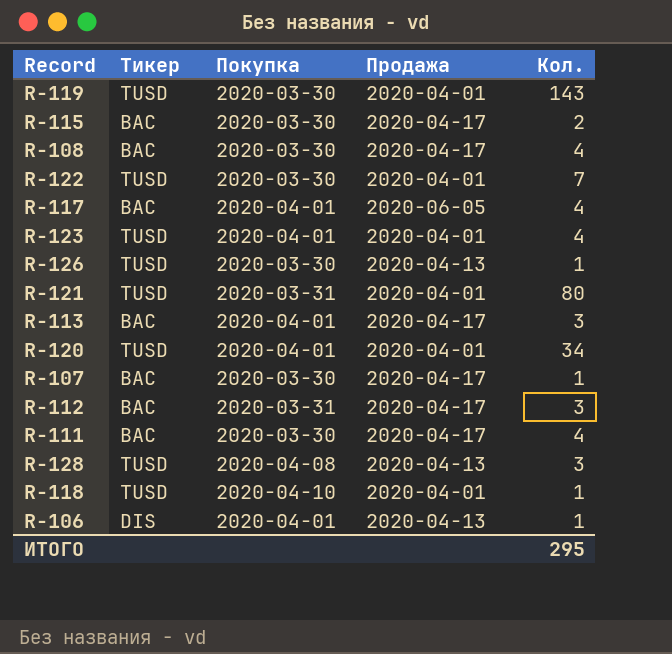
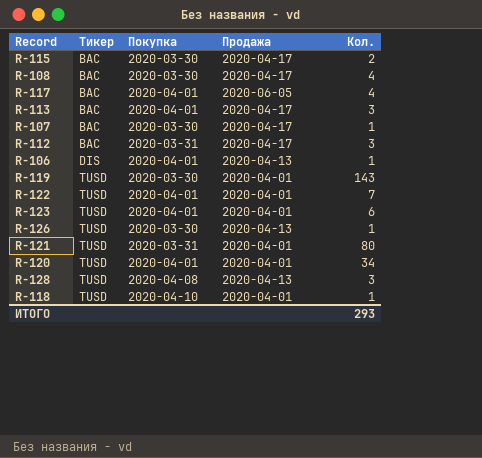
row order: none -> Тикер ascending
row R-111: BAC | 2020-03-30 | 2020-04-17 | 4 -> none
R-122 | Покупка: 2020-03-30 -> 2020-04-01
R-123 | Кол.: 4 -> 6
ИТОГО | Кол.: 295 -> 293

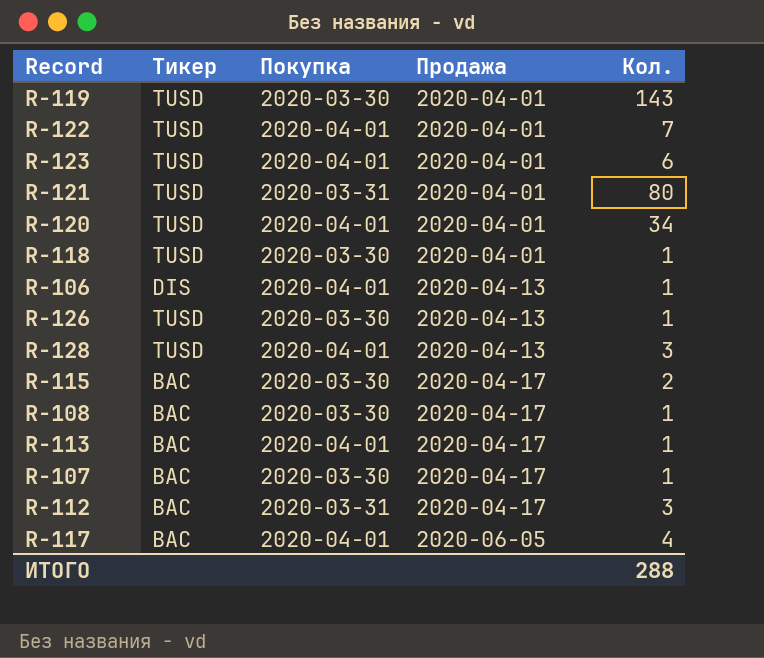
row order: Тикер ascending -> Продажа ascending
R-118 | Покупка: 2020-04-10 -> 2020-03-30
R-128 | Покупка: 2020-04-08 -> 2020-04-01
R-108 | Кол.: 4 -> 1
R-113 | Кол.: 3 -> 1
ИТОГО | Кол.: 293 -> 288

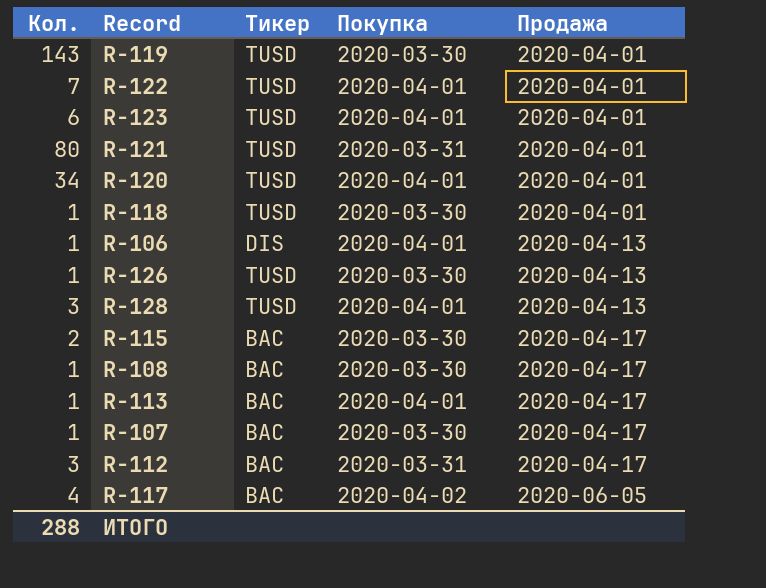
column Кол. | position: 5 -> 1
R-117 | Покупка: 2020-04-01 -> 2020-04-02

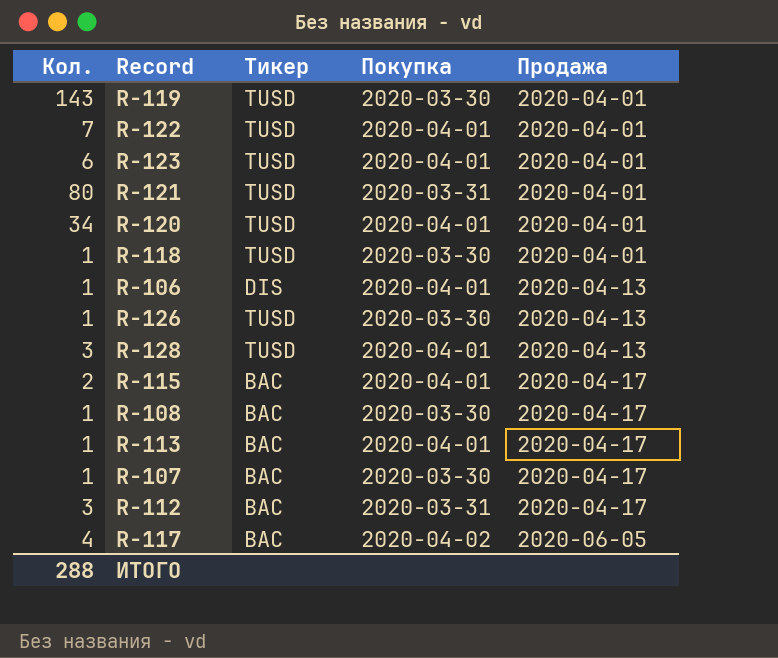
R-115 | Покупка: 2020-03-30 -> 2020-04-01

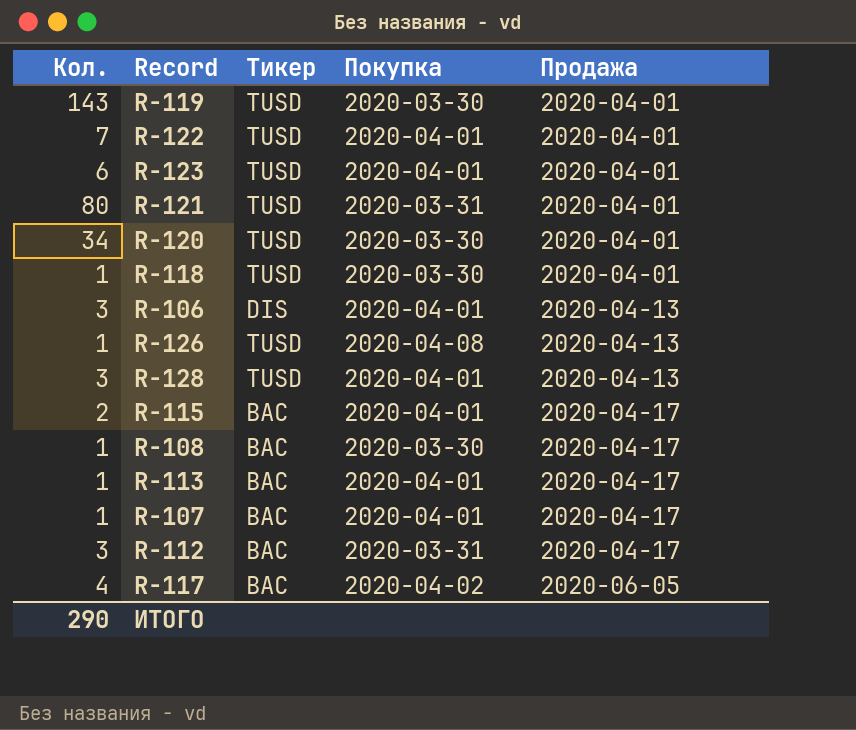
R-120 | Покупка: 2020-04-01 -> 2020-03-30
R-106 | Кол.: 1 -> 3
R-126 | Покупка: 2020-03-30 -> 2020-04-08
R-107 | Покупка: 2020-03-30 -> 2020-04-01
ИТОГО | Кол.: 288 -> 290

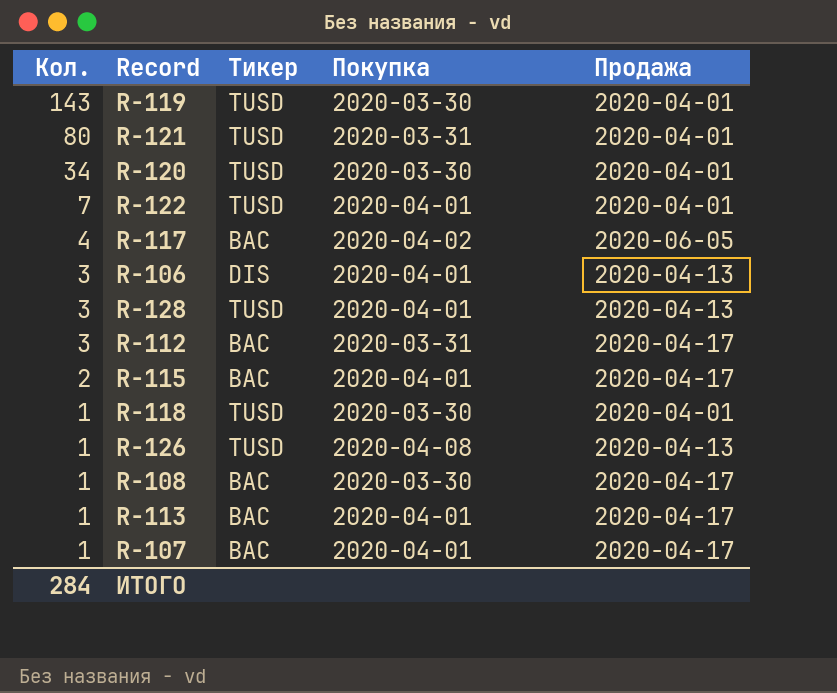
row order: Продажа ascending -> Кол. descending
row R-123: 6 | TUSD | 2020-04-01 | 2020-04-01 -> none
ИТОГО | Кол.: 290 -> 284

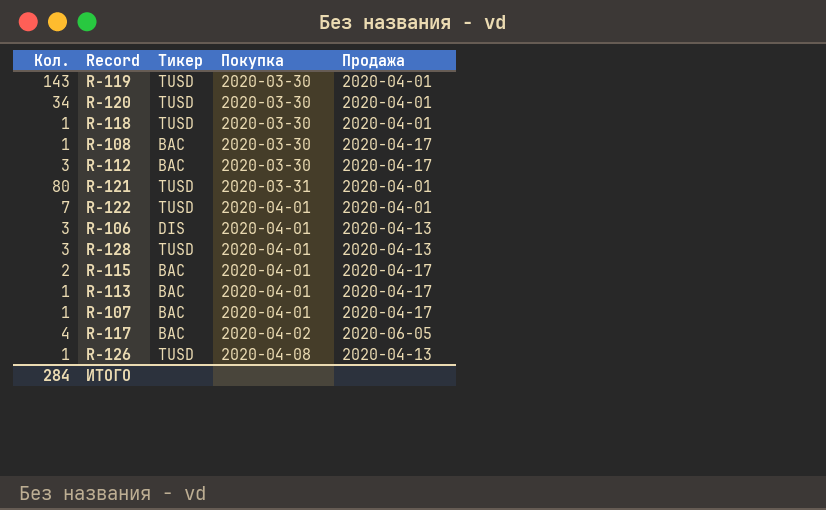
row order: Кол. descending -> Покупка ascending
R-112 | Покупка: 2020-03-31 -> 2020-03-30

